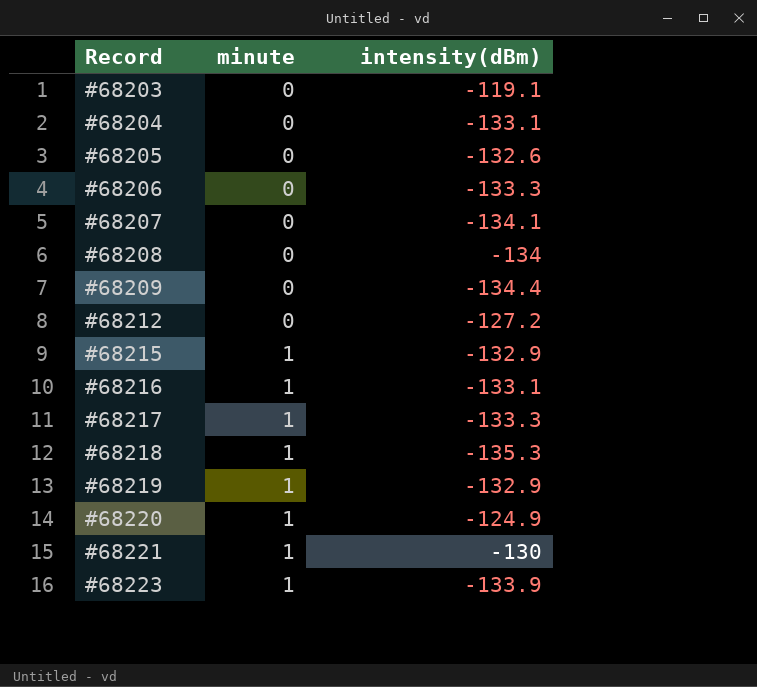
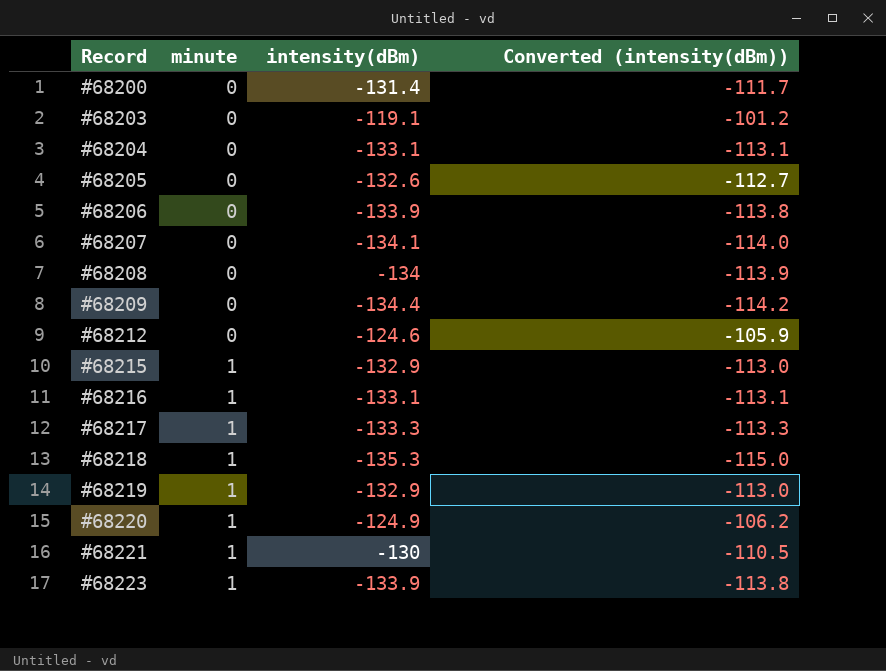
column Converted (intensity(dBm)) | formula: none -> [intensity(dBm)] * 0.85
row #68200: none -> 0 | -131.4 | -111.7
#68206 | intensity(dBm): -133.3 -> -133.9
#68212 | intensity(dBm): -127.2 -> -124.6

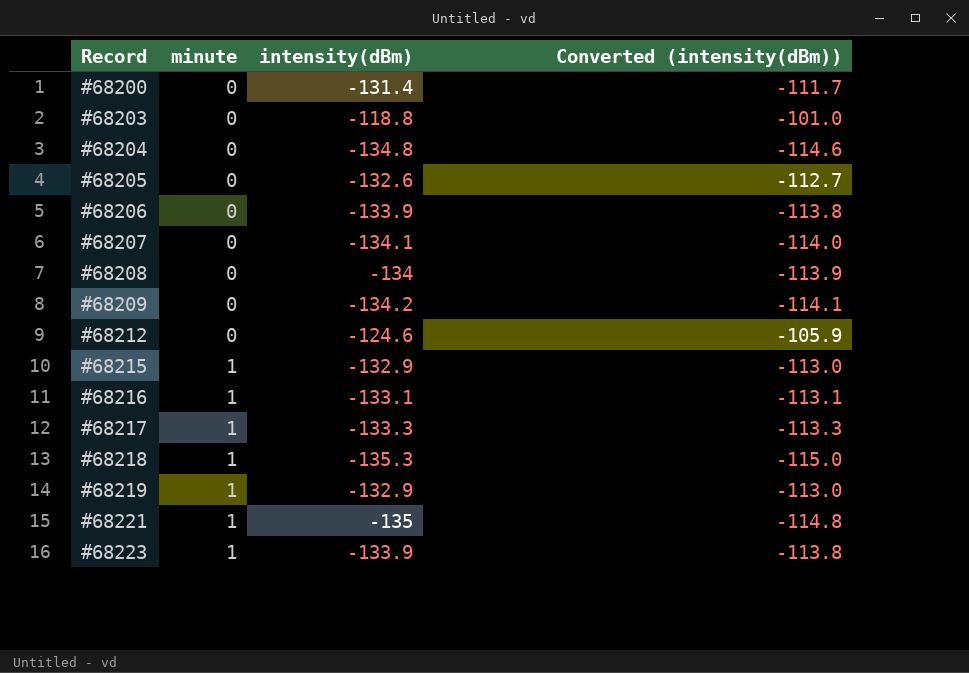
row #68220: 1 | -124.9 | -106.2 -> none
#68203 | intensity(dBm): -119.1 -> -118.8
#68203 | Converted (intensity(dBm)): -101.2 -> -101.0
#68204 | intensity(dBm): -133.1 -> -134.8
#68204 | Converted (intensity(dBm)): -113.1 -> -114.6
#68209 | intensity(dBm): -134.4 -> -134.2
#68209 | Converted (intensity(dBm)): -114.2 -> -114.1
#68221 | intensity(dBm): -130 -> -135
#68221 | Converted (intensity(dBm)): -110.5 -> -114.8

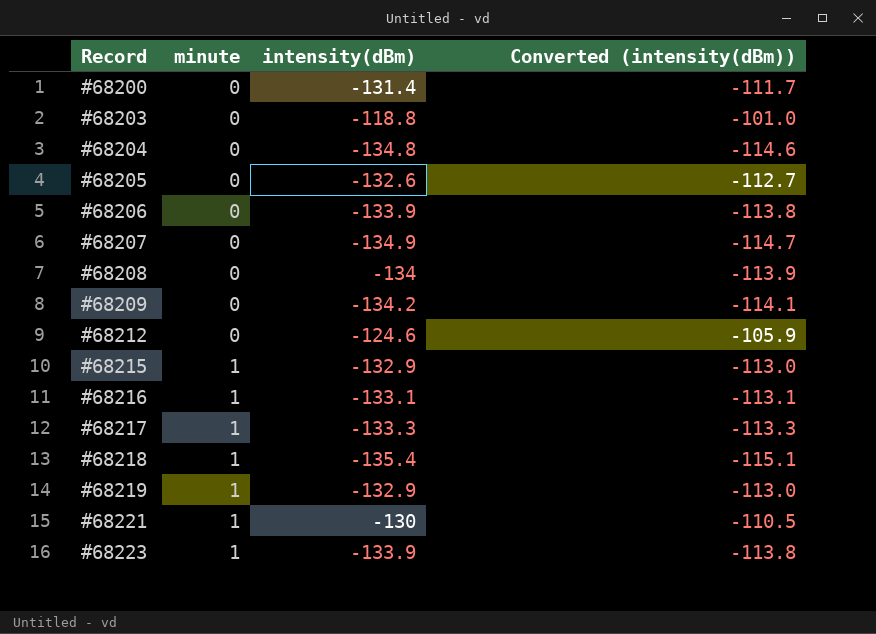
#68207 | intensity(dBm): -134.1 -> -134.9
#68207 | Converted (intensity(dBm)): -114.0 -> -114.7
#68218 | intensity(dBm): -135.3 -> -135.4
#68218 | Converted (intensity(dBm)): -115.0 -> -115.1
#68221 | intensity(dBm): -135 -> -130
#68221 | Converted (intensity(dBm)): -114.8 -> -110.5

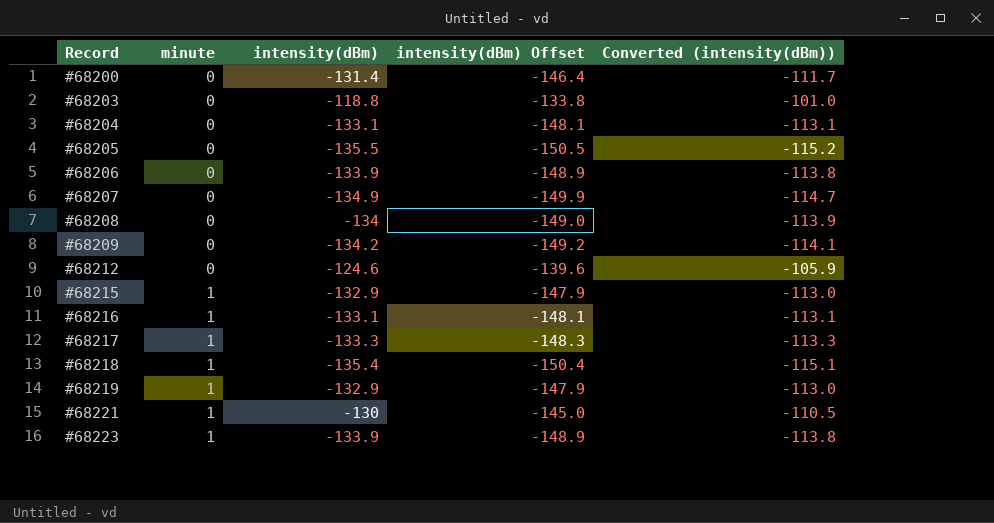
column intensity(dBm) Offset | formula: none -> [intensity(dBm)] - 15
#68204 | intensity(dBm): -134.8 -> -133.1
#68204 | Converted (intensity(dBm)): -114.6 -> -113.1
#68205 | intensity(dBm): -132.6 -> -135.5
#68205 | Converted (intensity(dBm)): -112.7 -> -115.2

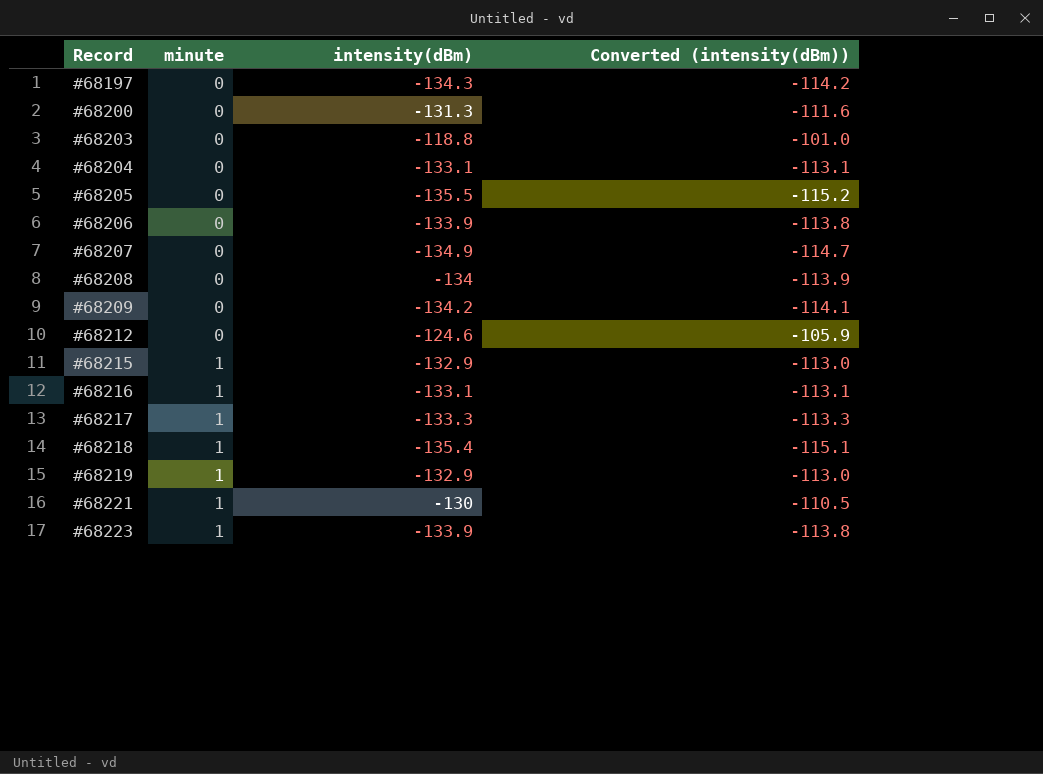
column intensity(dBm) Offset | formula: [intensity(dBm)] - 15 -> none
row #68197: none -> 0 | -134.3 | -114.2
#68200 | intensity(dBm): -131.4 -> -131.3
#68200 | Converted (intensity(dBm)): -111.7 -> -111.6

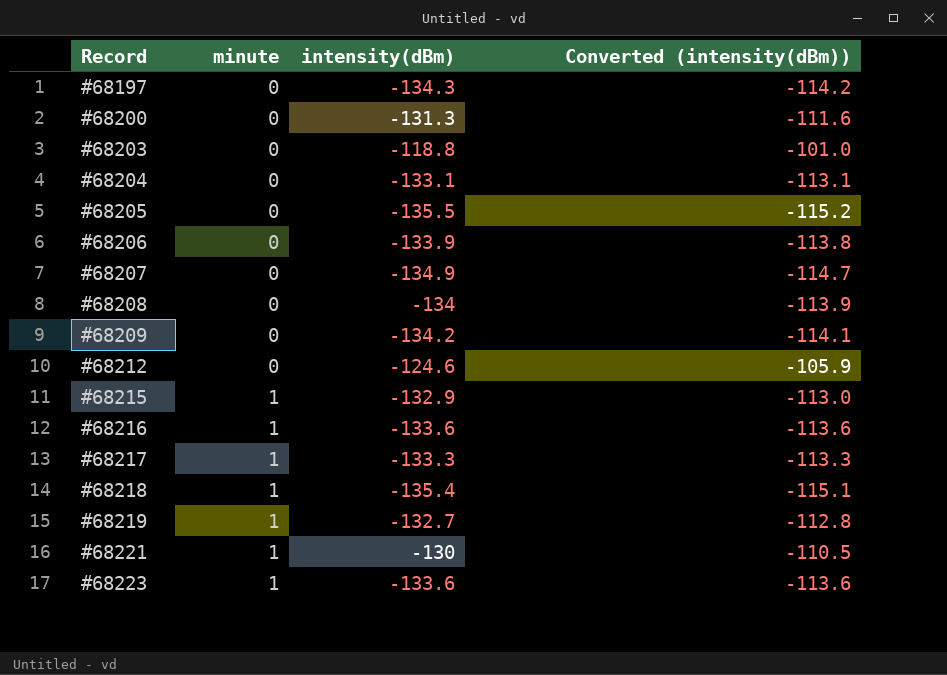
#68216 | intensity(dBm): -133.1 -> -133.6
#68216 | Converted (intensity(dBm)): -113.1 -> -113.6
#68219 | intensity(dBm): -132.9 -> -132.7
#68219 | Converted (intensity(dBm)): -113.0 -> -112.8
#68223 | intensity(dBm): -133.9 -> -133.6
#68223 | Converted (intensity(dBm)): -113.8 -> -113.6

